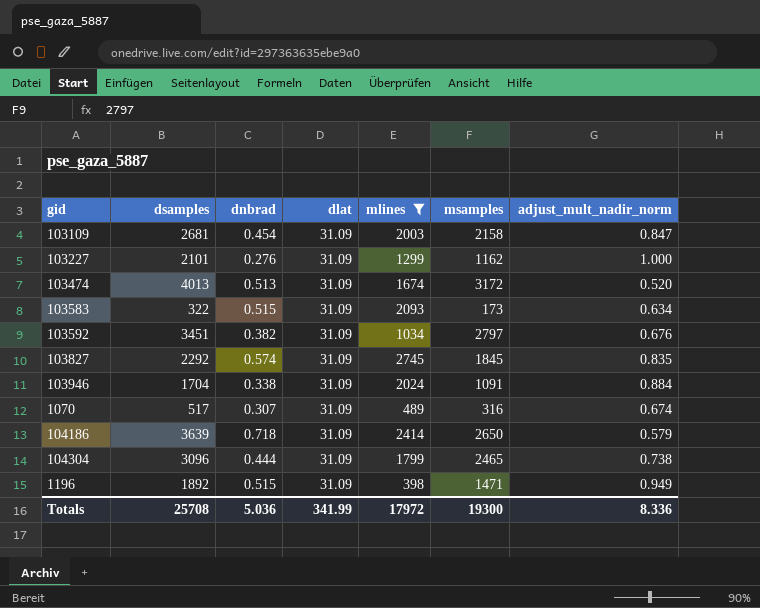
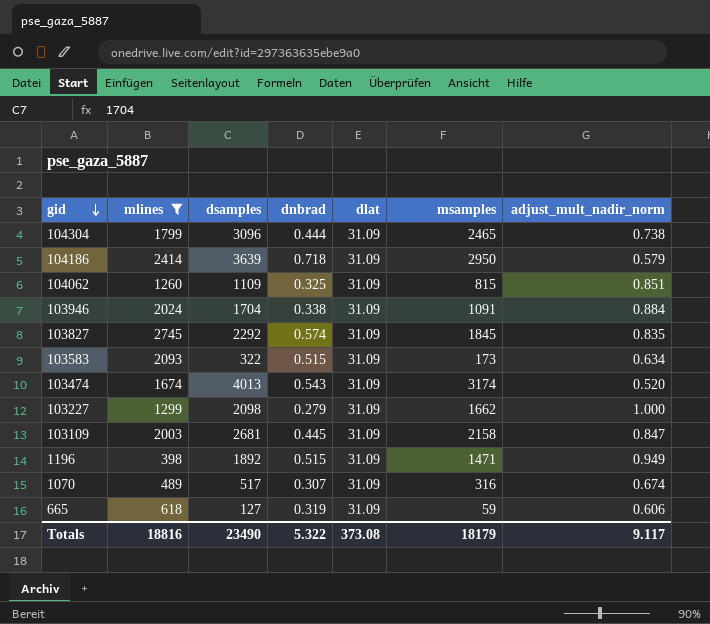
row order: none -> gid descending
column mlines | position: 5 -> 2
row 103592: 3451 | 0.382 | 31.09 | 1034 | 2797 | 0.676 -> none
104186 | msamples: 2650 -> 2950
row 104062: none -> 1260 | 1109 | 0.325 | 31.09 | 815 | 0.851
103474 | dnbrad: 0.513 -> 0.543
103474 | msamples: 3172 -> 3174
103227 | dsamples: 2101 -> 2098
103227 | dnbrad: 0.276 -> 0.279
103227 | msamples: 1162 -> 1662
103109 | dnbrad: 0.454 -> 0.445
row 665: none -> 618 | 127 | 0.319 | 31.09 | 59 | 0.606
Totals | mlines: 17972 -> 18816
Totals | dsamples: 25708 -> 23490
Totals | dnbrad: 5.036 -> 5.322
Totals | dlat: 341.99 -> 373.08
Totals | msamples: 19300 -> 18179
Totals | adjust_mult_nadir_norm: 8.336 -> 9.117

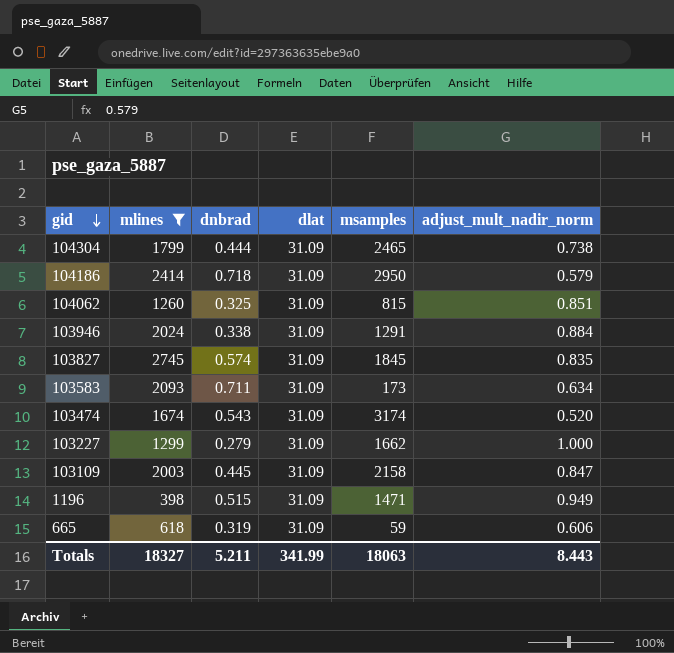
column dsamples | position: 3 -> none
row 1070: 489 | 517 | 0.307 | 31.09 | 316 | 0.674 -> none
103946 | msamples: 1091 -> 1291
103583 | dnbrad: 0.515 -> 0.711
Totals | mlines: 18816 -> 18327
Totals | dnbrad: 5.322 -> 5.211
Totals | dlat: 373.08 -> 341.99
Totals | msamples: 18179 -> 18063
Totals | adjust_mult_nadir_norm: 9.117 -> 8.443

